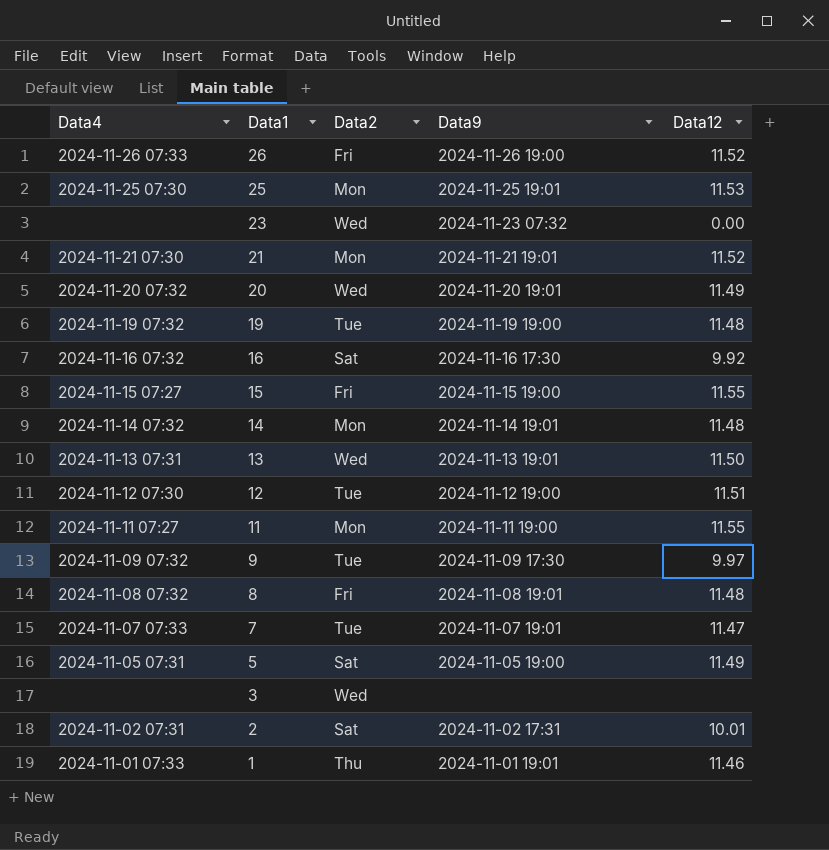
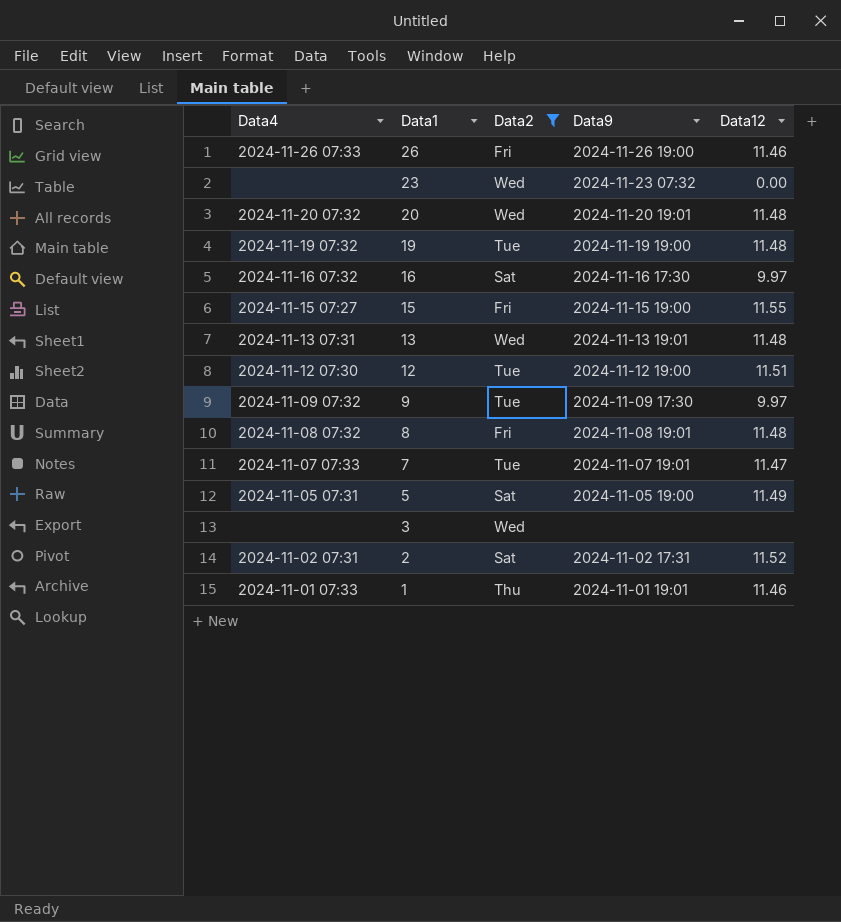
filter: none -> Data2 != Mon
26 | Data12: 11.52 -> 11.46
20 | Data12: 11.49 -> 11.48
16 | Data12: 9.92 -> 9.97
13 | Data12: 11.50 -> 11.48
2 | Data12: 10.01 -> 11.52

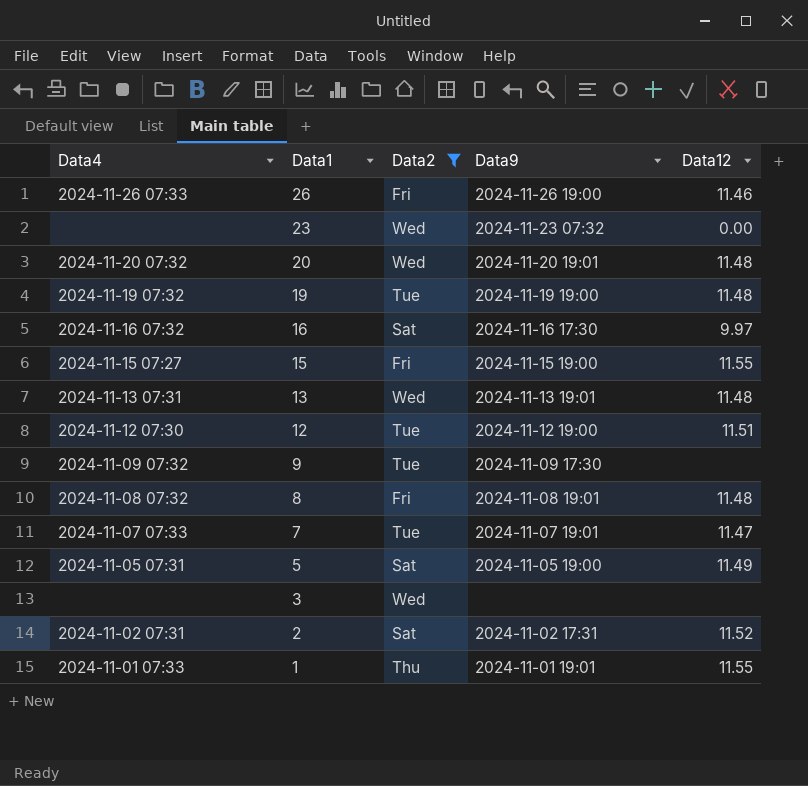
9 | Data12: 9.97 -> none
1 | Data12: 11.46 -> 11.55

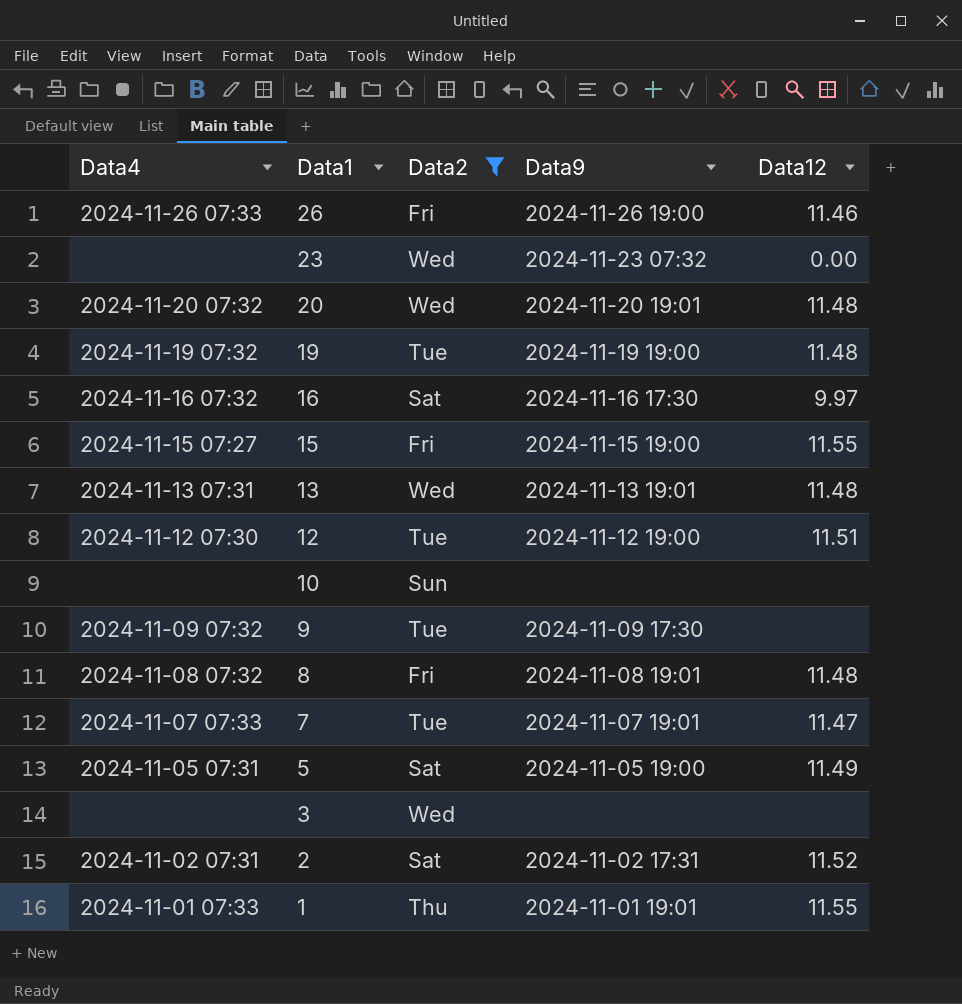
row 10: none -> none | Sun | none | none

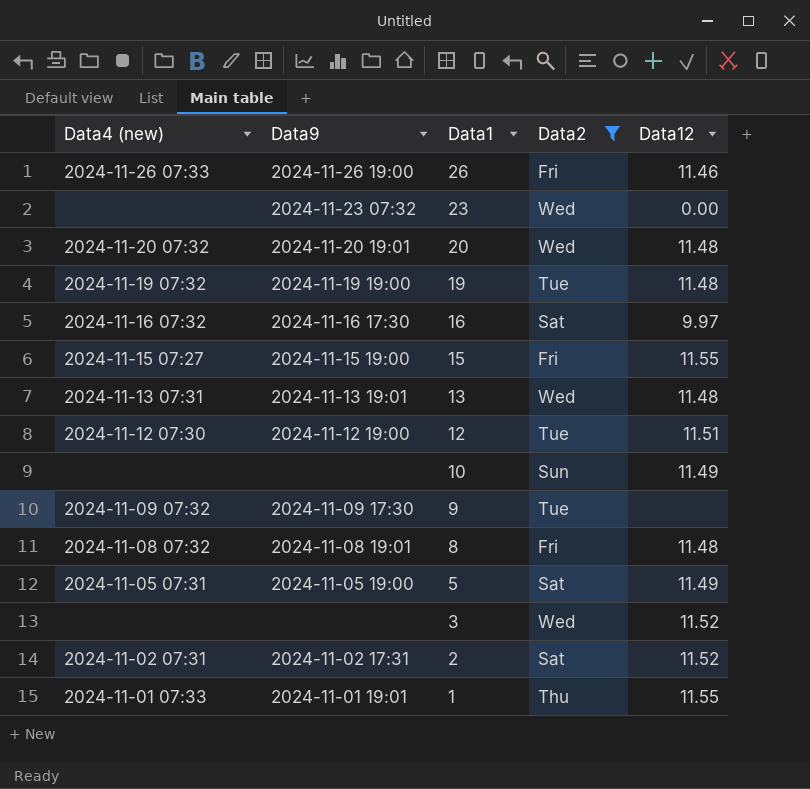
column name: Data4 -> Data4 (new)
column Data9 | position: 4 -> 2
row 7: 2024-11-07 07:33 | Tue | 2024-11-07 19:01 | 11.47 -> none
10 | Data12: none -> 11.49
3 | Data12: none -> 11.52

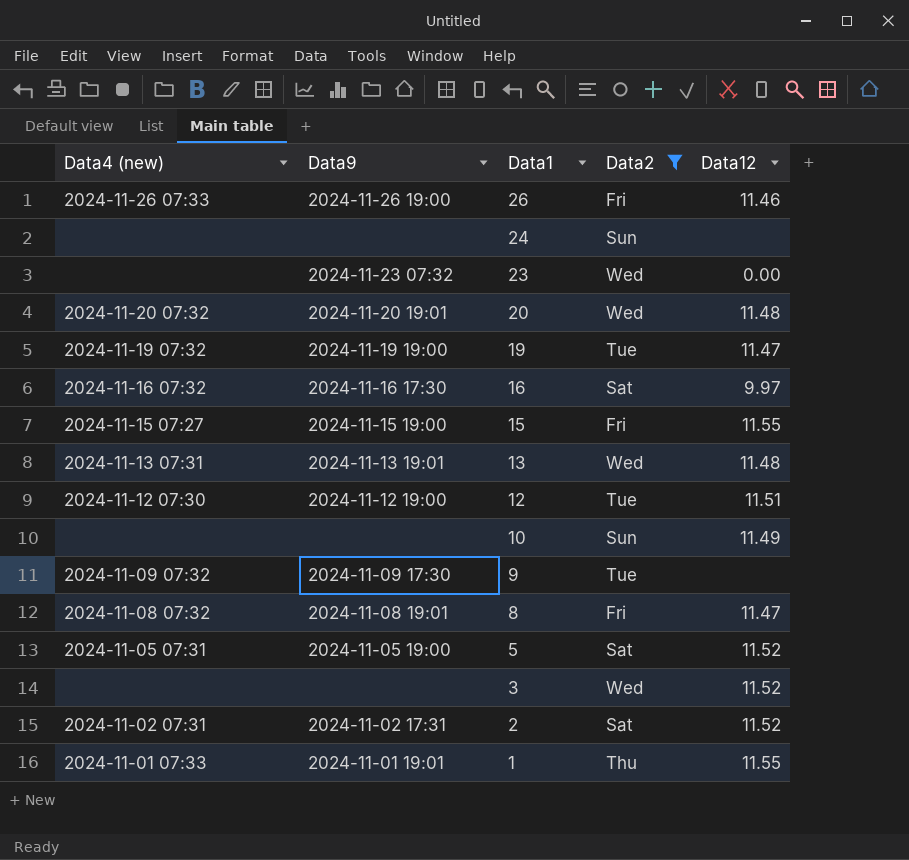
row 24: none -> none | none | Sun | none
19 | Data12: 11.48 -> 11.47
8 | Data12: 11.48 -> 11.47
5 | Data12: 11.49 -> 11.52

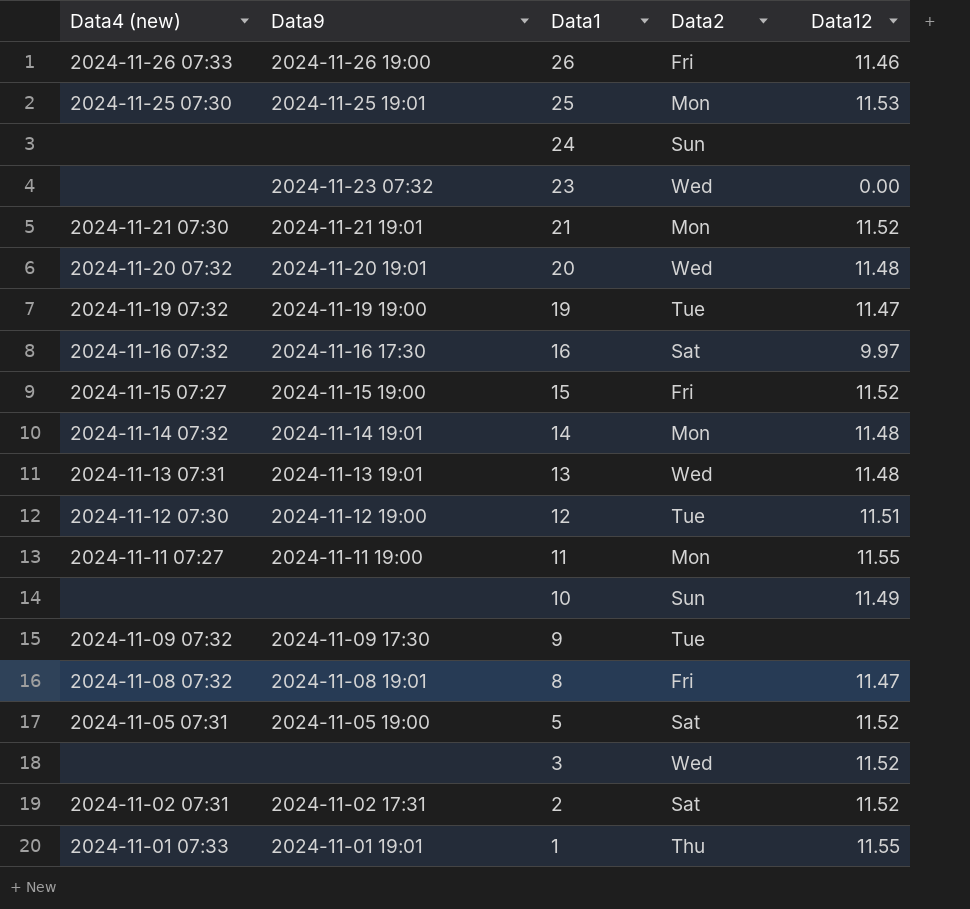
filter: Data2 != Mon -> none
15 | Data12: 11.55 -> 11.52

